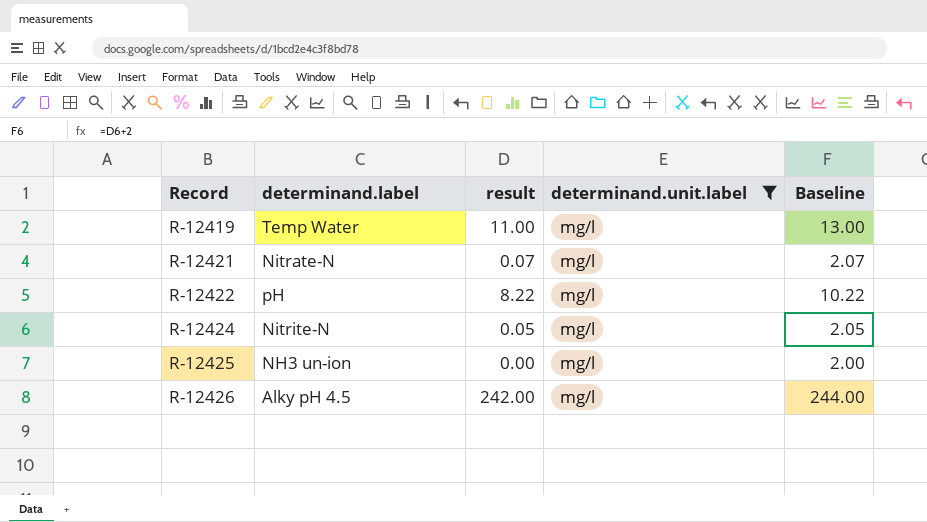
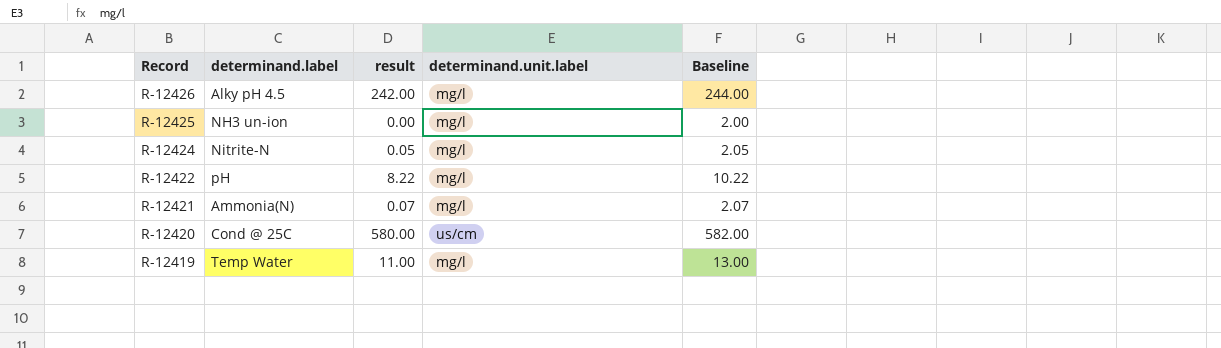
filter: determinand.unit.label = mg/l -> none
row order: Record ascending -> Record descending
R-12421 | determinand.label: Nitrate-N -> Ammonia(N)

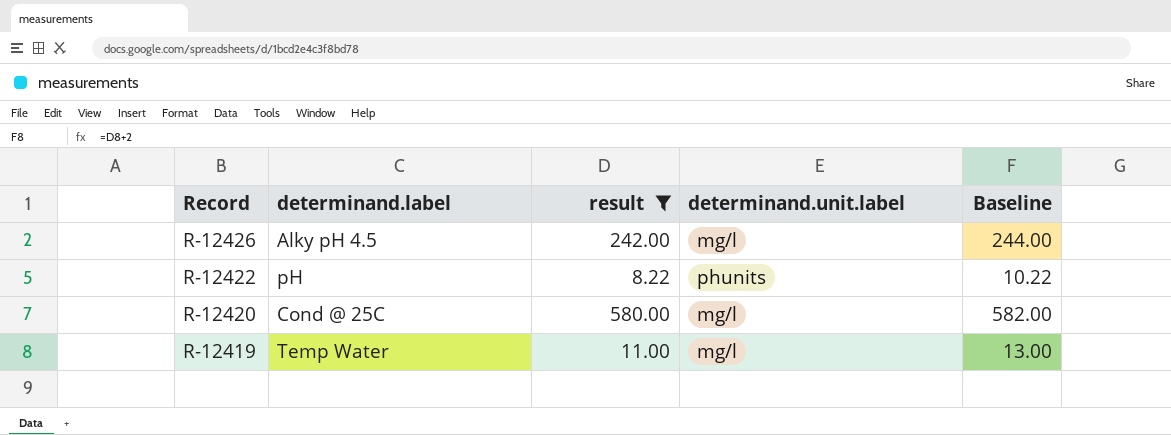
filter: none -> result >= 8.22
R-12422 | determinand.unit.label: mg/l -> phunits
R-12420 | determinand.unit.label: us/cm -> mg/l

